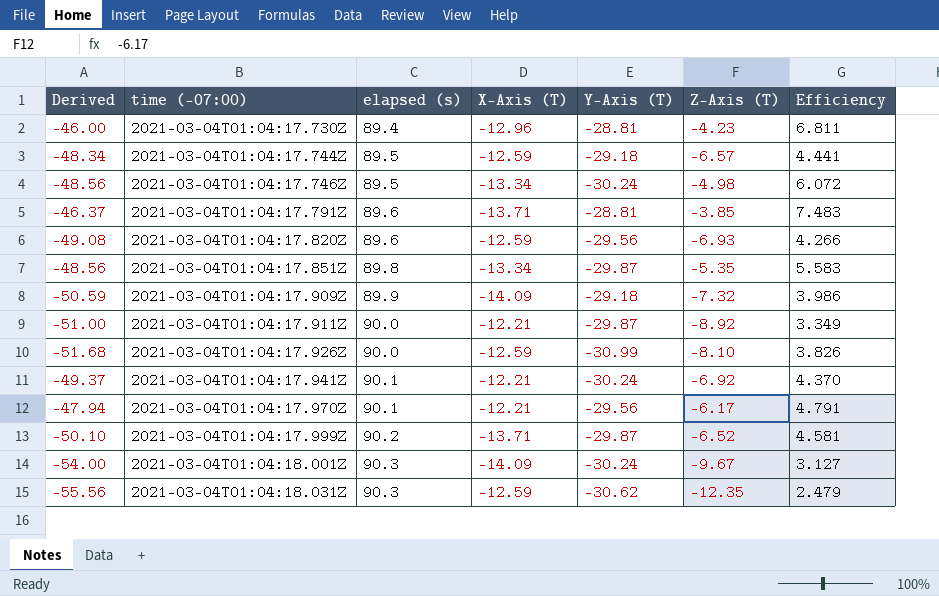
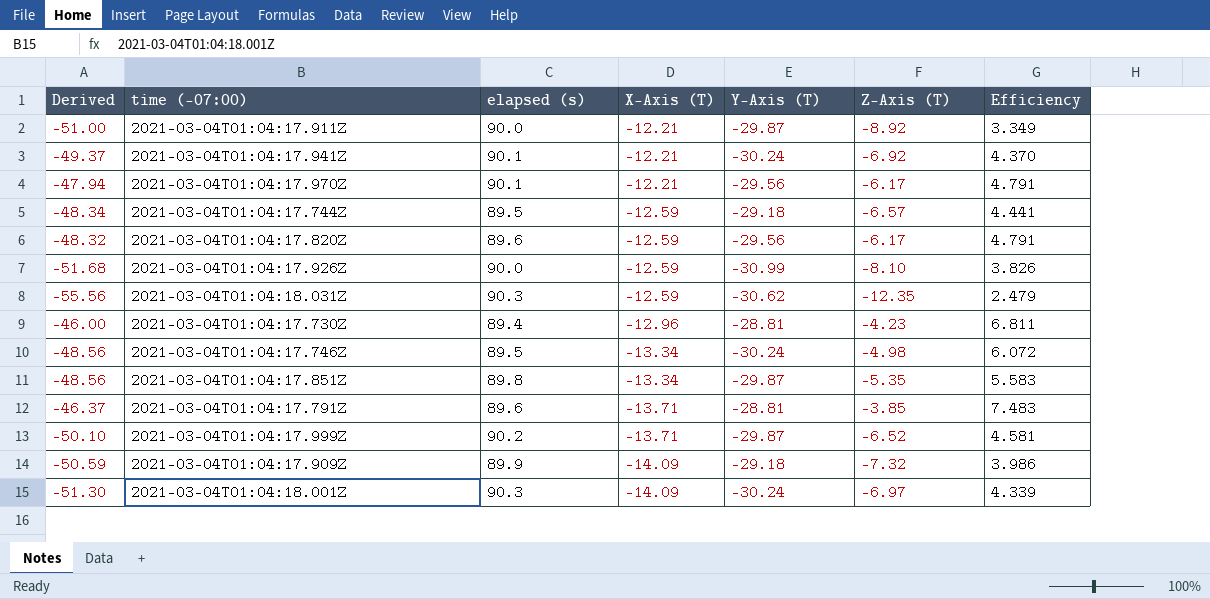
row order: time (-07:00) ascending -> X-Axis (T) descending
2021-03-04T01:04:17.820Z | Derived: -49.08 -> -48.32
2021-03-04T01:04:17.820Z | Z-Axis (T): -6.93 -> -6.17
2021-03-04T01:04:17.820Z | Efficiency: 4.266 -> 4.791
2021-03-04T01:04:18.001Z | Derived: -54.00 -> -51.30
2021-03-04T01:04:18.001Z | Z-Axis (T): -9.67 -> -6.97
2021-03-04T01:04:18.001Z | Efficiency: 3.127 -> 4.339

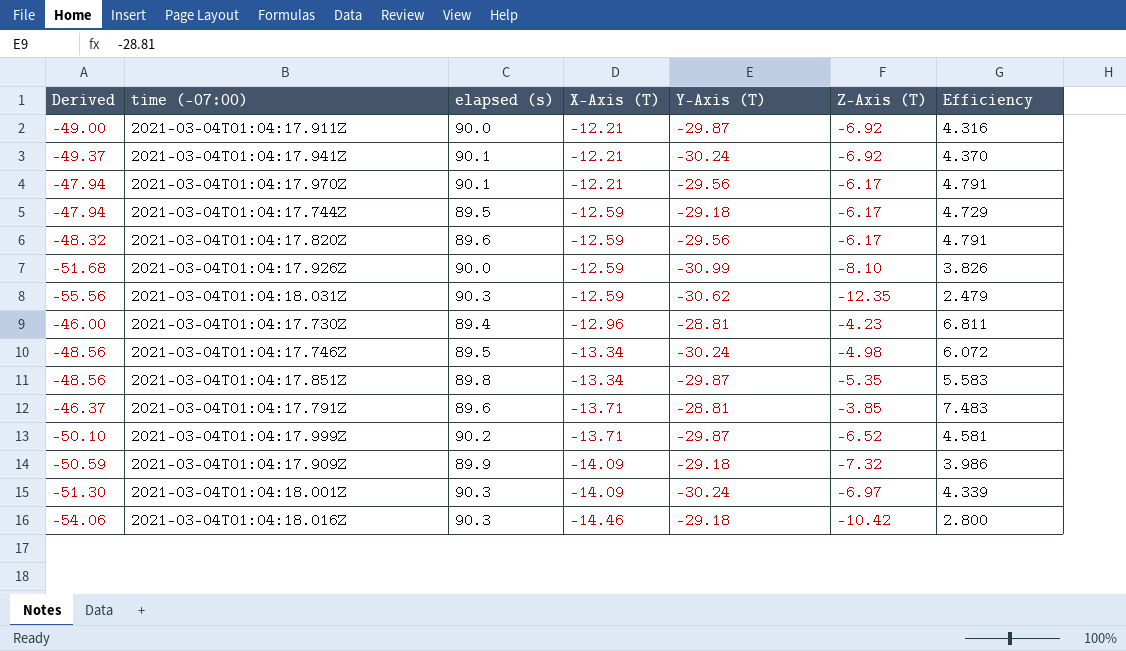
2021-03-04T01:04:17.911Z | Derived: -51.00 -> -49.00
2021-03-04T01:04:17.911Z | Z-Axis (T): -8.92 -> -6.92
2021-03-04T01:04:17.911Z | Efficiency: 3.349 -> 4.316
2021-03-04T01:04:17.744Z | Derived: -48.34 -> -47.94
2021-03-04T01:04:17.744Z | Z-Axis (T): -6.57 -> -6.17
2021-03-04T01:04:17.744Z | Efficiency: 4.441 -> 4.729
row 2021-03-04T01:04:18.016Z: none -> -54.06 | 90.3 | -14.46 | -29.18 | -10.42 | 2.800

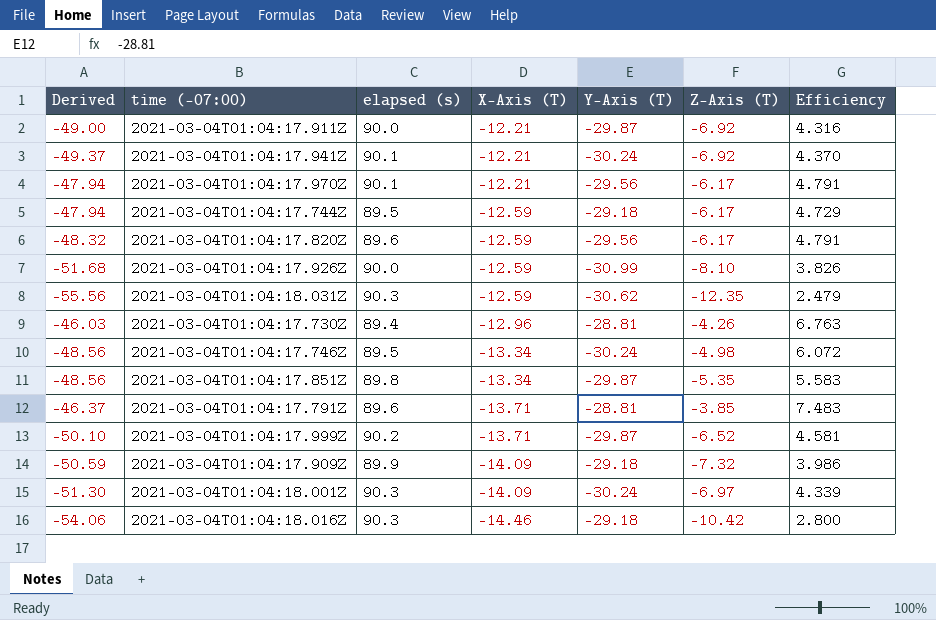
2021-03-04T01:04:17.730Z | Derived: -46.00 -> -46.03
2021-03-04T01:04:17.730Z | Z-Axis (T): -4.23 -> -4.26
2021-03-04T01:04:17.730Z | Efficiency: 6.811 -> 6.763

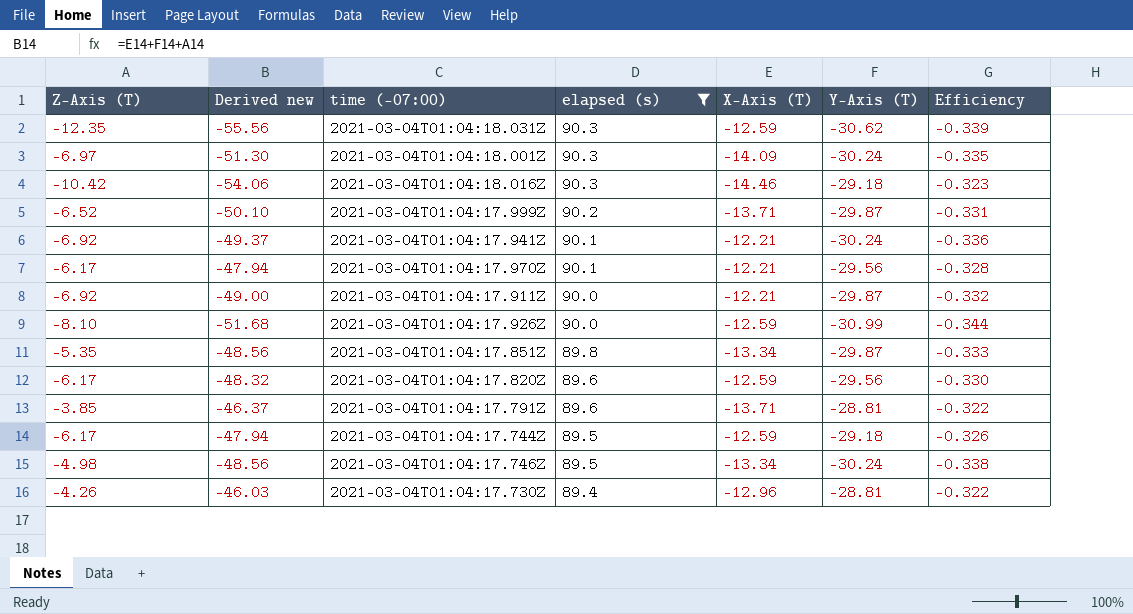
filter: none -> elapsed (s) != 89.9
row order: X-Axis (T) descending -> elapsed (s) descending
column Z-Axis (T) | position: 6 -> 1
column name: Derived -> Derived new
column Efficiency | formula: [Y-Axis (T)] / [Z-Axis (T)] -> [Y-Axis (T)] / [elapsed (s)]

